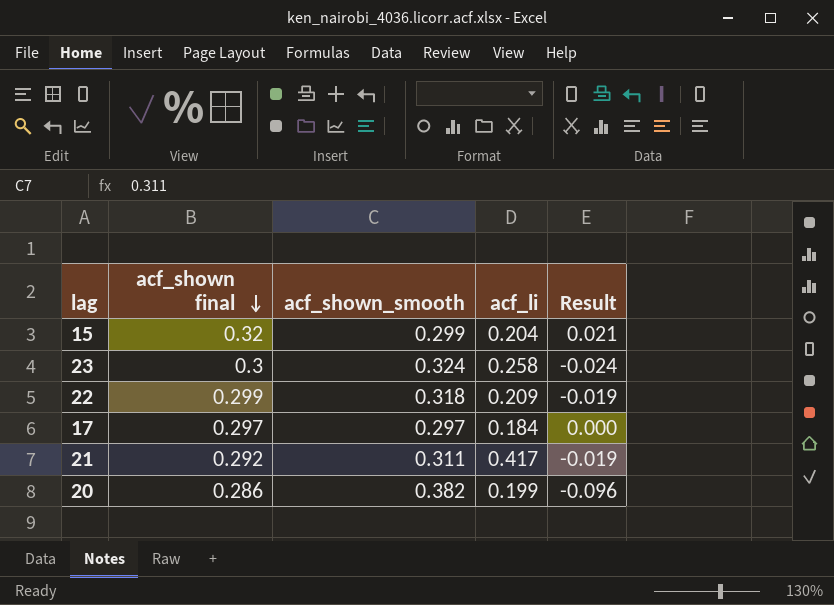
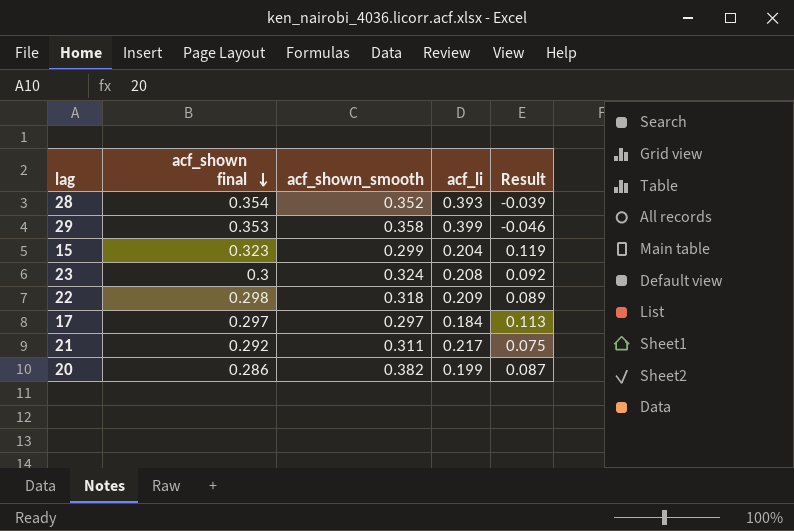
column Result | formula: [acf_shown final] - [acf_shown_smooth] -> [acf_shown final] - [acf_li]
row 28: none -> 0.354 | 0.352 | 0.393 | -0.039
row 29: none -> 0.353 | 0.358 | 0.399 | -0.046
15 | acf_shown final: 0.32 -> 0.323
23 | acf_li: 0.258 -> 0.208
22 | acf_shown final: 0.299 -> 0.298
21 | acf_li: 0.417 -> 0.217

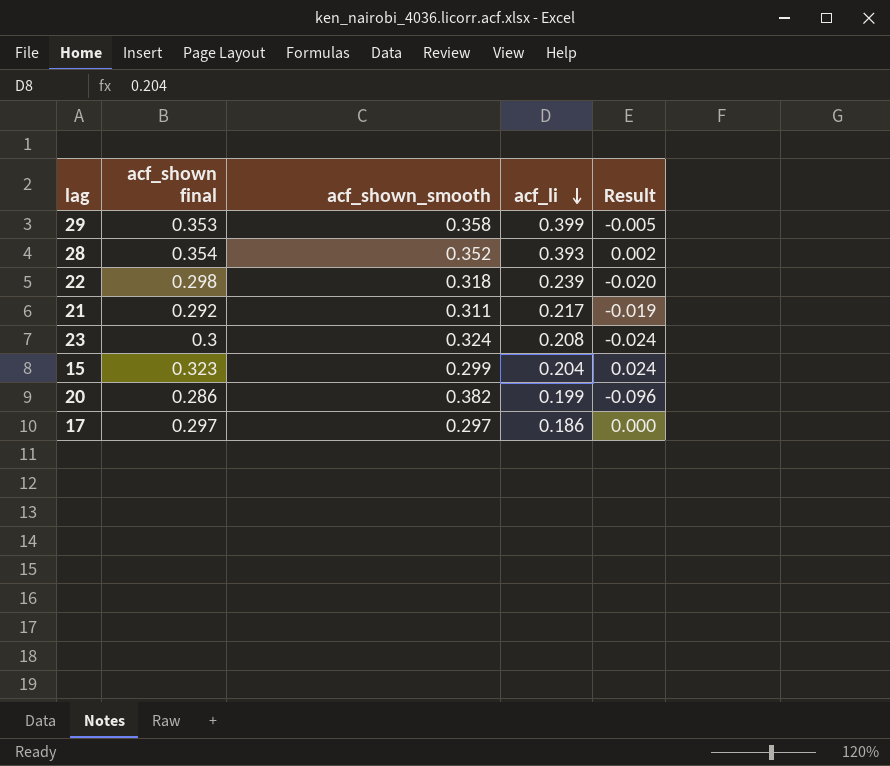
row order: acf_shown final descending -> acf_li descending
column Result | formula: [acf_shown final] - [acf_li] -> [acf_shown final] - [acf_shown_smooth]
22 | acf_li: 0.209 -> 0.239
17 | acf_li: 0.184 -> 0.186

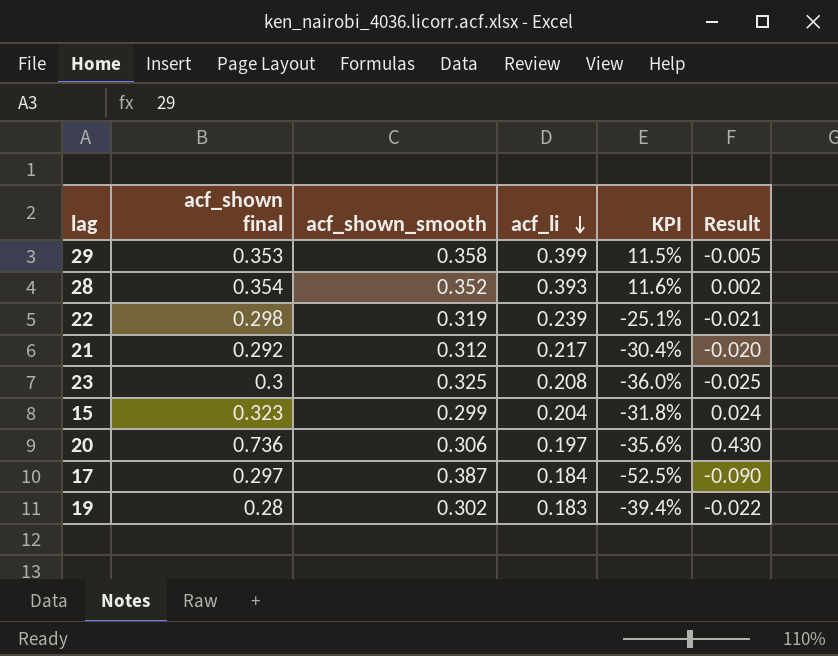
column KPI | formula: none -> ([acf_li] - [acf_shown_smooth]) / [acf_shown_smooth]
22 | acf_shown_smooth: 0.318 -> 0.319
22 | Result: -0.020 -> -0.021
21 | acf_shown_smooth: 0.311 -> 0.312
21 | Result: -0.019 -> -0.020
23 | acf_shown_smooth: 0.324 -> 0.325
23 | Result: -0.024 -> -0.025
20 | acf_shown final: 0.286 -> 0.736
20 | acf_shown_smooth: 0.382 -> 0.306
20 | acf_li: 0.199 -> 0.197
20 | Result: -0.096 -> 0.430
17 | acf_shown_smooth: 0.297 -> 0.387
17 | acf_li: 0.186 -> 0.184
17 | Result: 0.000 -> -0.090
row 19: none -> 0.28 | 0.302 | 0.183 | -39.4% | -0.022

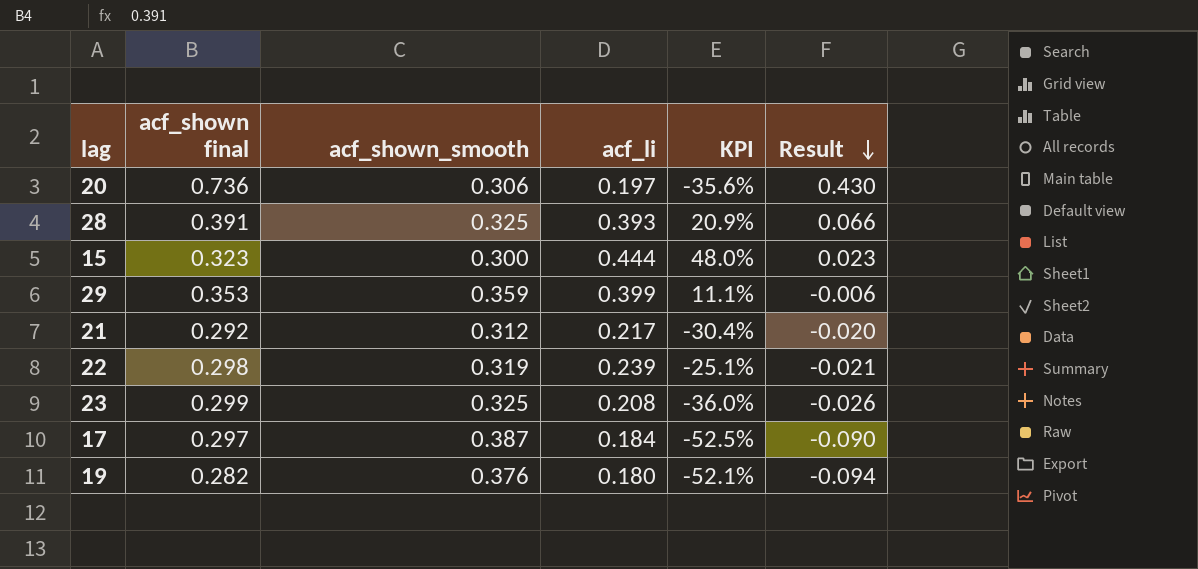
row order: acf_li descending -> Result descending
28 | acf_shown final: 0.354 -> 0.391
28 | acf_shown_smooth: 0.352 -> 0.325
28 | KPI: 11.6% -> 20.9%
28 | Result: 0.002 -> 0.066
15 | acf_shown_smooth: 0.299 -> 0.300
15 | acf_li: 0.204 -> 0.444
15 | KPI: -31.8% -> 48.0%
15 | Result: 0.024 -> 0.023
29 | acf_shown_smooth: 0.358 -> 0.359
29 | KPI: 11.5% -> 11.1%
29 | Result: -0.005 -> -0.006
23 | acf_shown final: 0.3 -> 0.299
23 | Result: -0.025 -> -0.026
19 | acf_shown final: 0.28 -> 0.282
19 | acf_shown_smooth: 0.302 -> 0.376
19 | acf_li: 0.183 -> 0.180
19 | KPI: -39.4% -> -52.1%
19 | Result: -0.022 -> -0.094

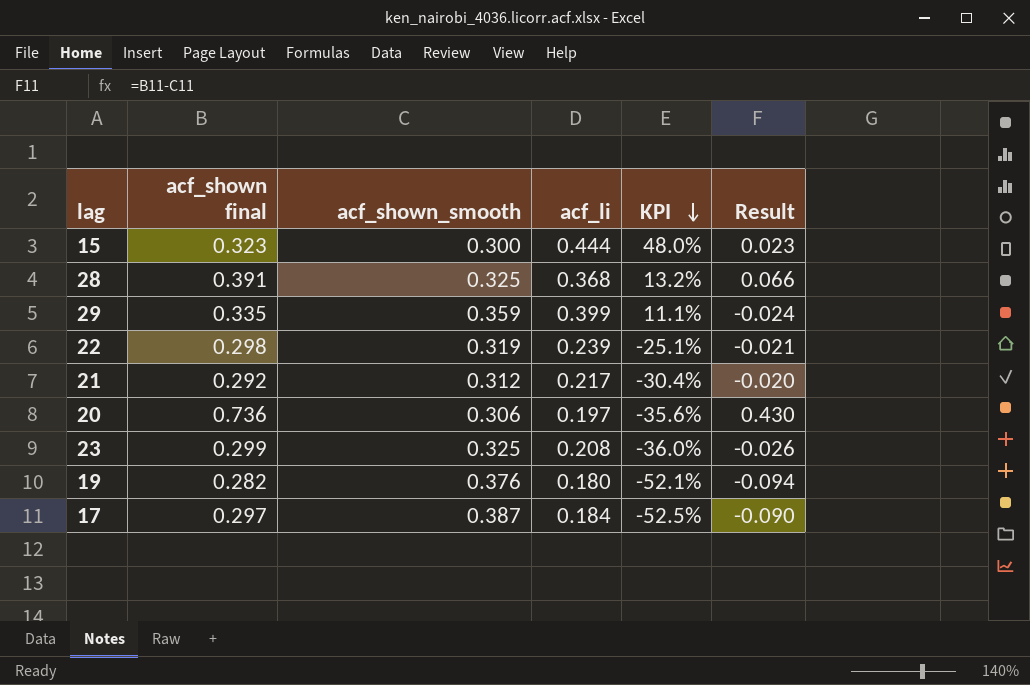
row order: Result descending -> KPI descending
28 | acf_li: 0.393 -> 0.368
28 | KPI: 20.9% -> 13.2%
29 | acf_shown final: 0.353 -> 0.335
29 | Result: -0.006 -> -0.024

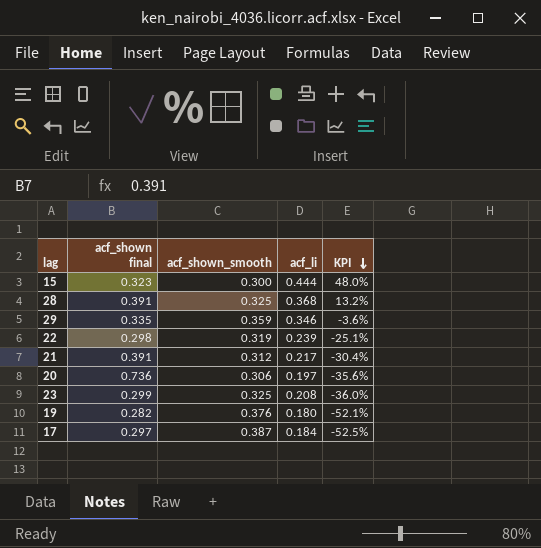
column Result | formula: [acf_shown final] - [acf_shown_smooth] -> none
29 | acf_li: 0.399 -> 0.346
29 | KPI: 11.1% -> -3.6%
21 | acf_shown final: 0.292 -> 0.391

